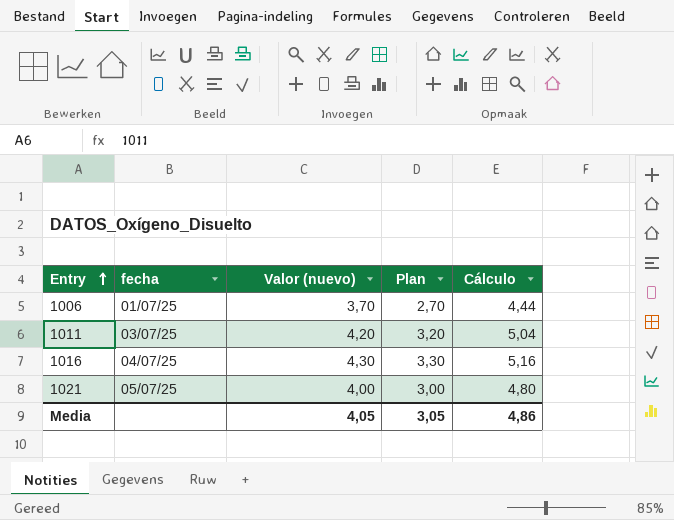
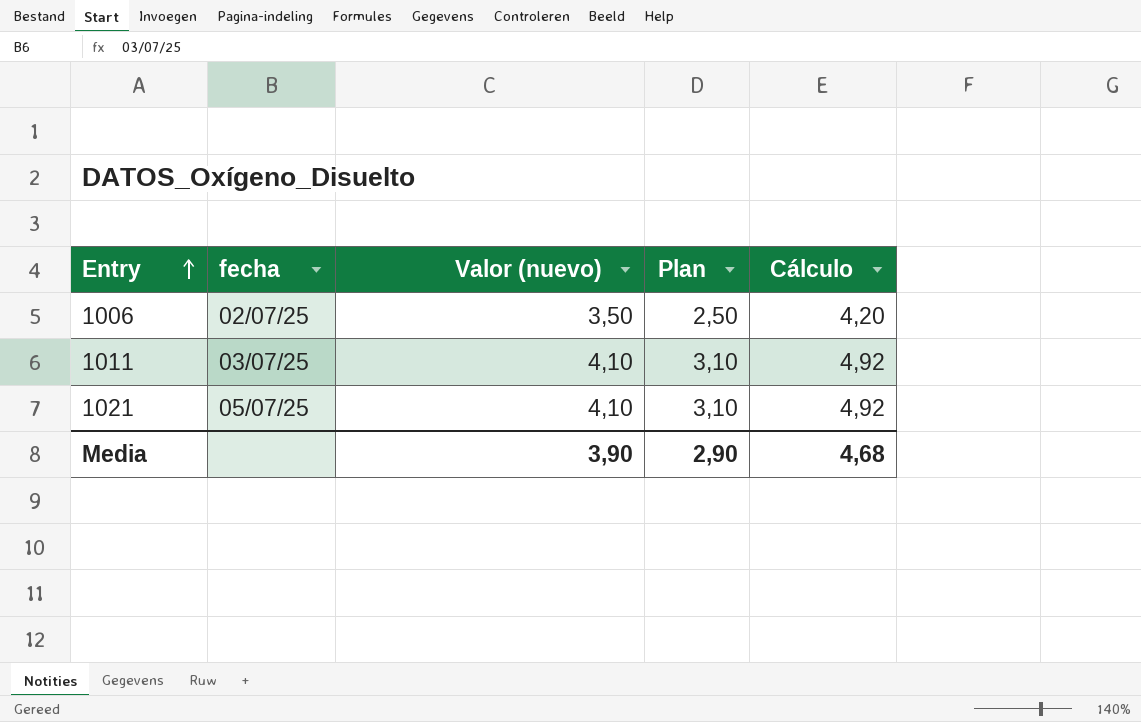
row 1016: 04/07/25 | 4,30 | 3,30 | 5,16 -> none
1006 | fecha: 01/07/25 -> 02/07/25
1006 | Valor (nuevo): 3,70 -> 3,50
1006 | Plan: 2,70 -> 2,50
1006 | Cálculo: 4,44 -> 4,20
1011 | Valor (nuevo): 4,20 -> 4,10
1011 | Plan: 3,20 -> 3,10
1011 | Cálculo: 5,04 -> 4,92
1021 | Valor (nuevo): 4,00 -> 4,10
1021 | Plan: 3,00 -> 3,10
1021 | Cálculo: 4,80 -> 4,92
Media | Valor (nuevo): 4,05 -> 3,90
Media | Plan: 3,05 -> 2,90
Media | Cálculo: 4,86 -> 4,68

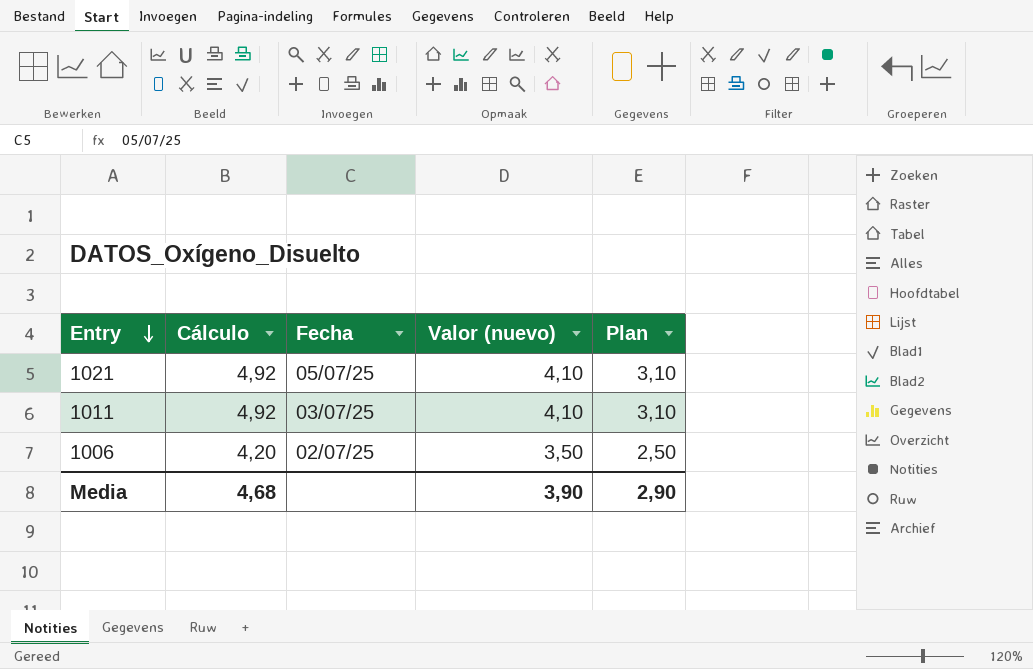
row order: Entry ascending -> Entry descending
column Cálculo | position: 5 -> 2
column name: fecha -> Fecha

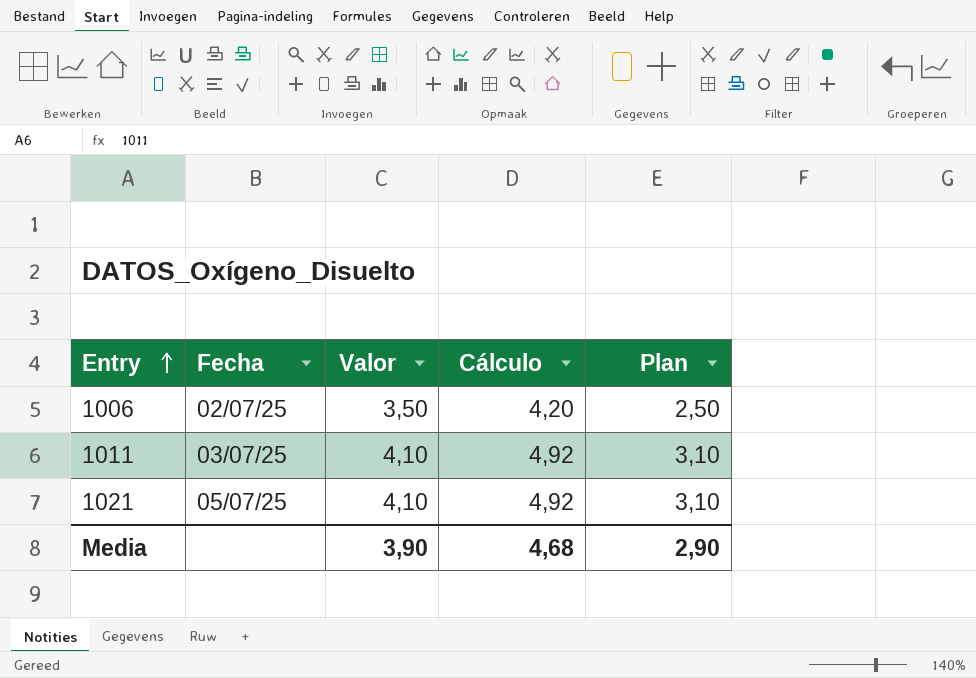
row order: Entry descending -> Entry ascending
column name: Valor (nuevo) -> Valor
column Cálculo | position: 2 -> 4

